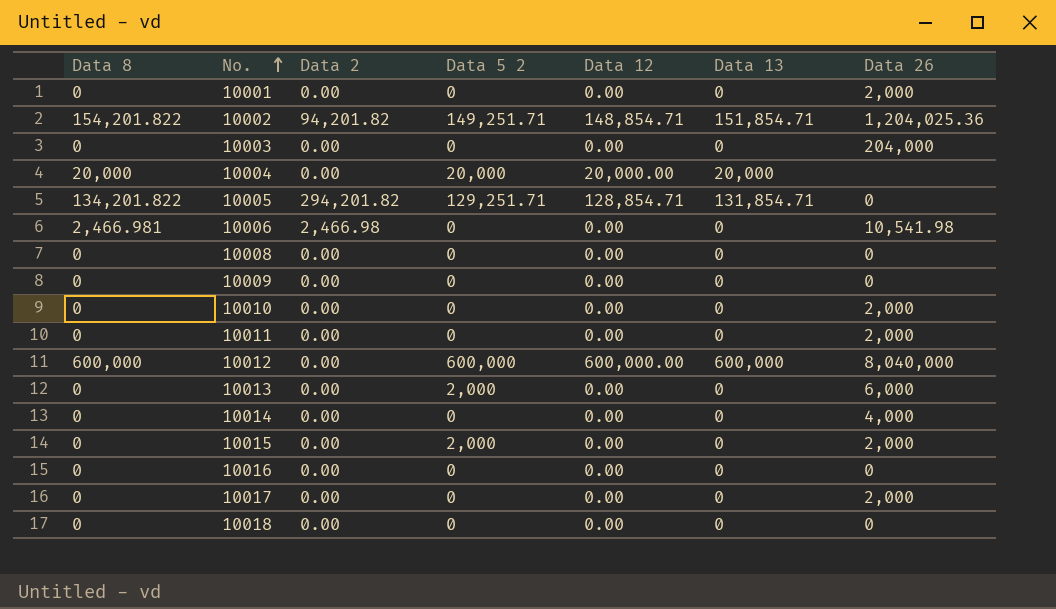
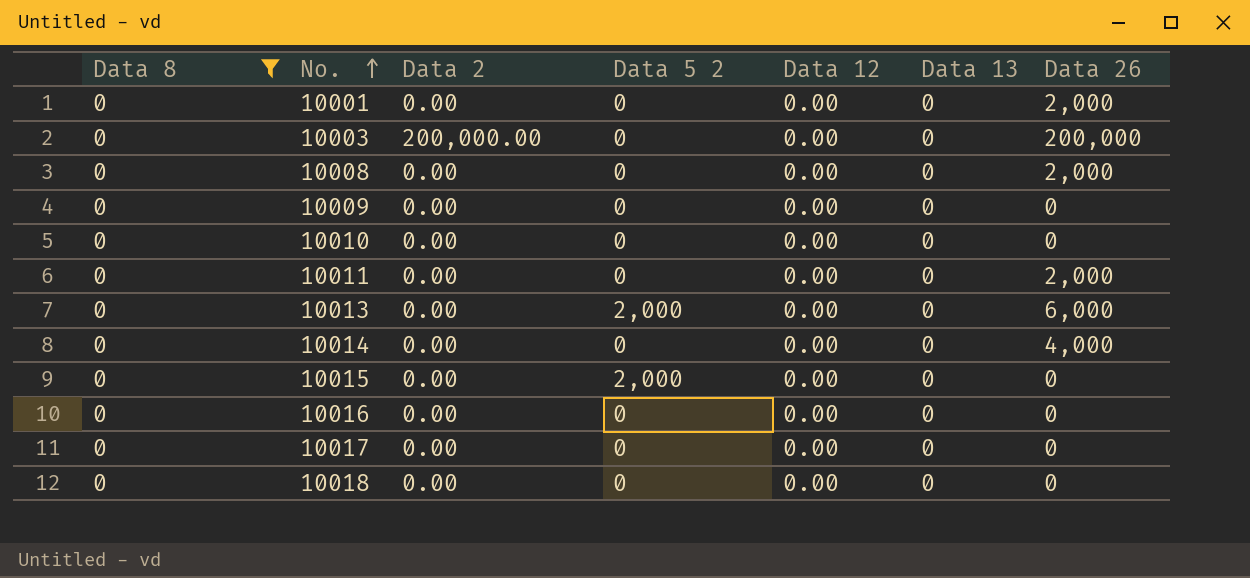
filter: none -> Data 8 = 0
10003 | Data 2: 0.00 -> 200,000.00
10003 | Data 26: 204,000 -> 200,000
10008 | Data 26: 0 -> 2,000
10010 | Data 26: 2,000 -> 0
10015 | Data 26: 2,000 -> 0
10017 | Data 26: 2,000 -> 0

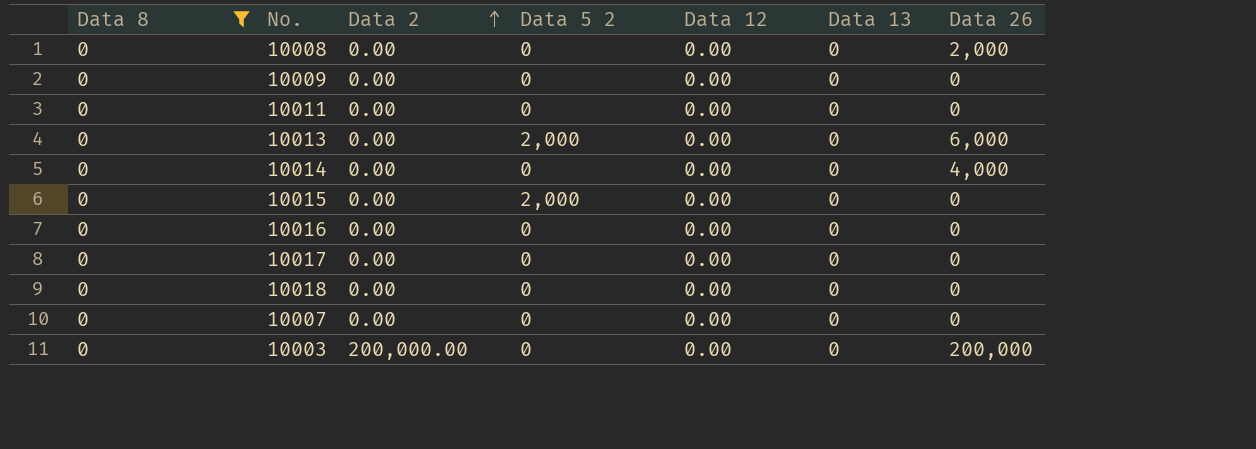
row order: No. ascending -> Data 2 ascending
row 10001: 0 | 0.00 | 0 | 0.00 | 0 | 2,000 -> none
row 10010: 0 | 0.00 | 0 | 0.00 | 0 | 0 -> none
10011 | Data 26: 2,000 -> 0
row 10007: none -> 0 | 0.00 | 0 | 0.00 | 0 | 0

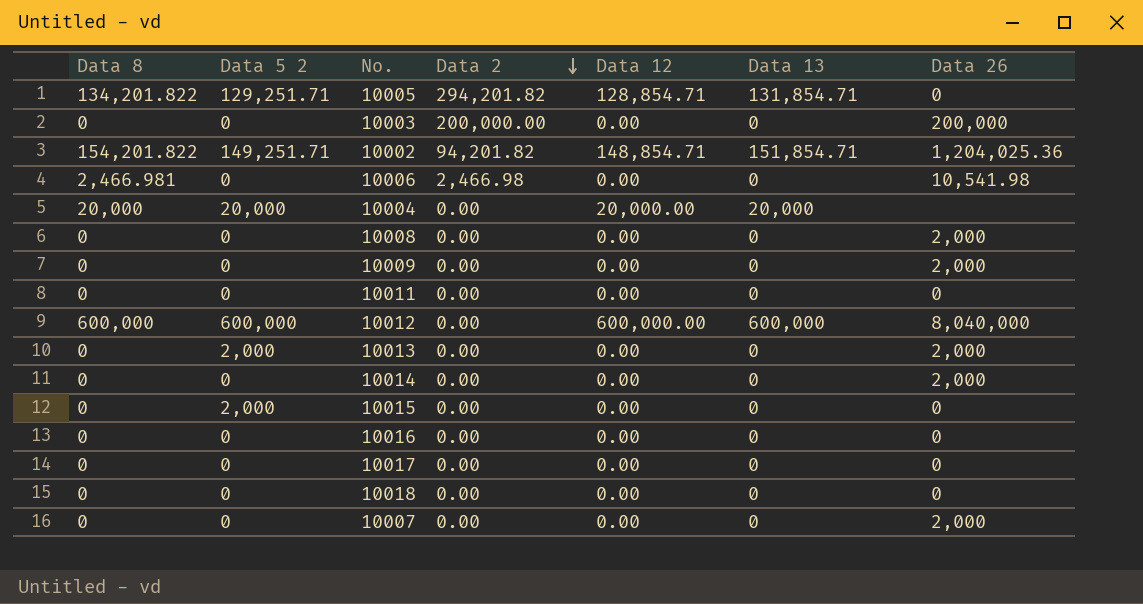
filter: Data 8 = 0 -> none
row order: Data 2 ascending -> Data 2 descending
column Data 5 2 | position: 4 -> 2
10009 | Data 26: 0 -> 2,000
10013 | Data 26: 6,000 -> 2,000
10014 | Data 26: 4,000 -> 2,000
10007 | Data 26: 0 -> 2,000

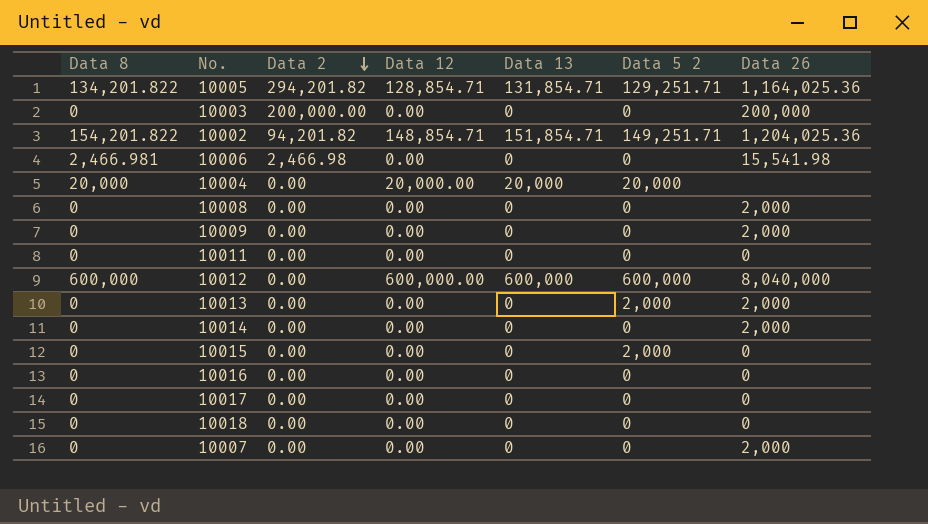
column Data 5 2 | position: 2 -> 6
10005 | Data 26: 0 -> 1,164,025.36
10006 | Data 26: 10,541.98 -> 15,541.98

